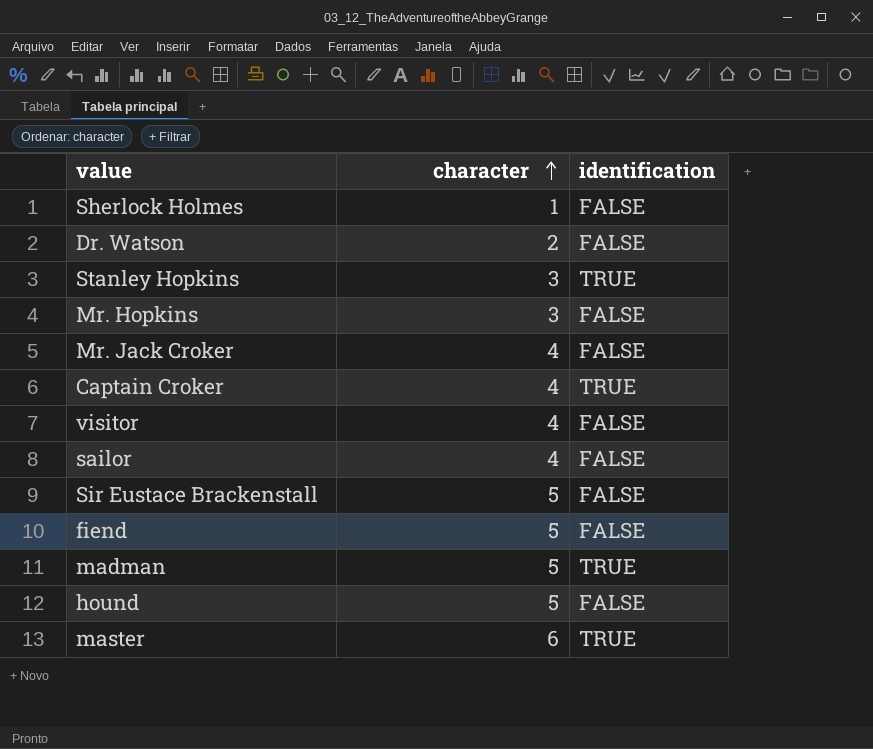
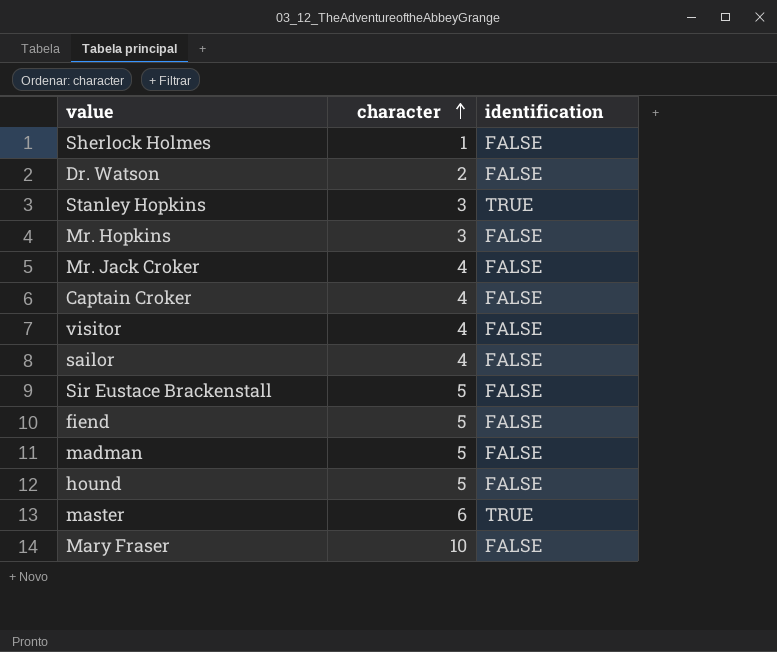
Captain Croker | identification: TRUE -> FALSE
madman | identification: TRUE -> FALSE
row Mary Fraser: none -> 10 | FALSE

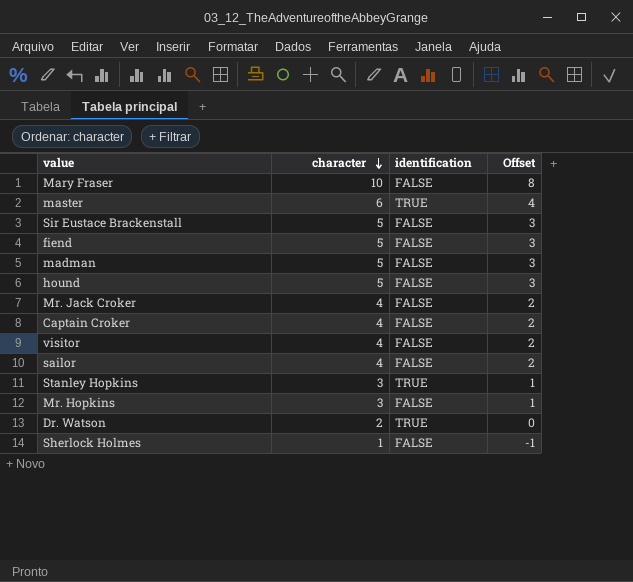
row order: character ascending -> character descending
column Offset | formula: none -> [character] - 2
Dr. Watson | identification: FALSE -> TRUE

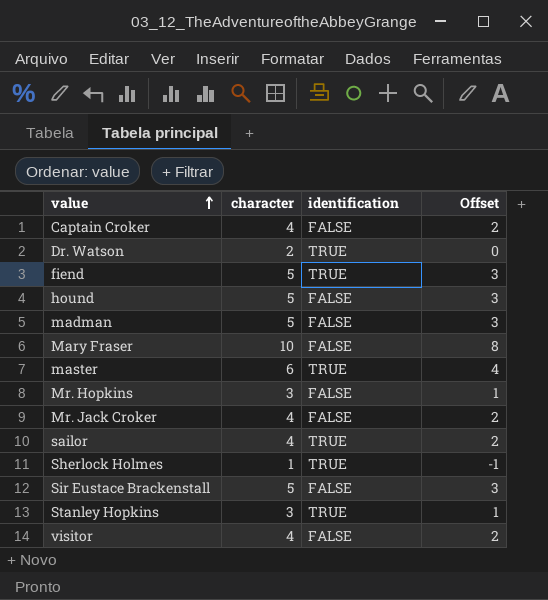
row order: character descending -> value ascending
fiend | identification: FALSE -> TRUE
sailor | identification: FALSE -> TRUE
Sherlock Holmes | identification: FALSE -> TRUE

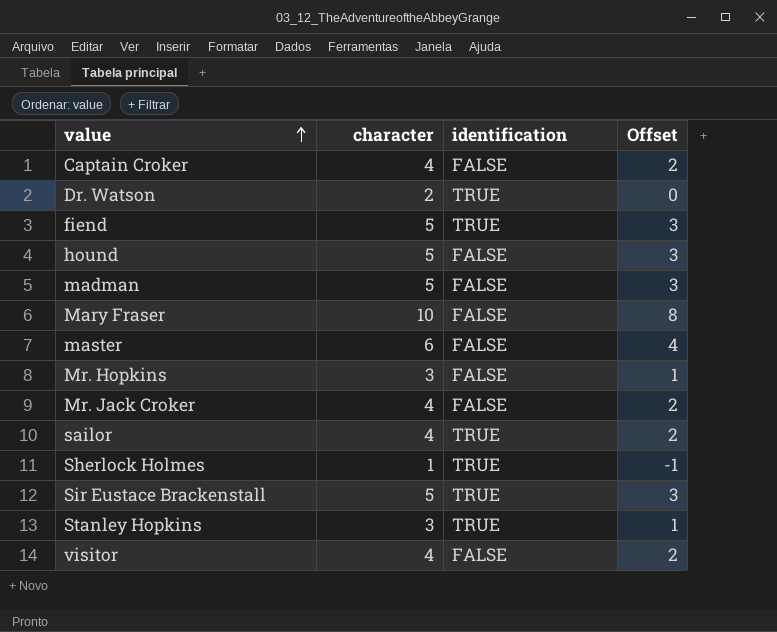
master | identification: TRUE -> FALSE
Sir Eustace Brackenstall | identification: FALSE -> TRUE

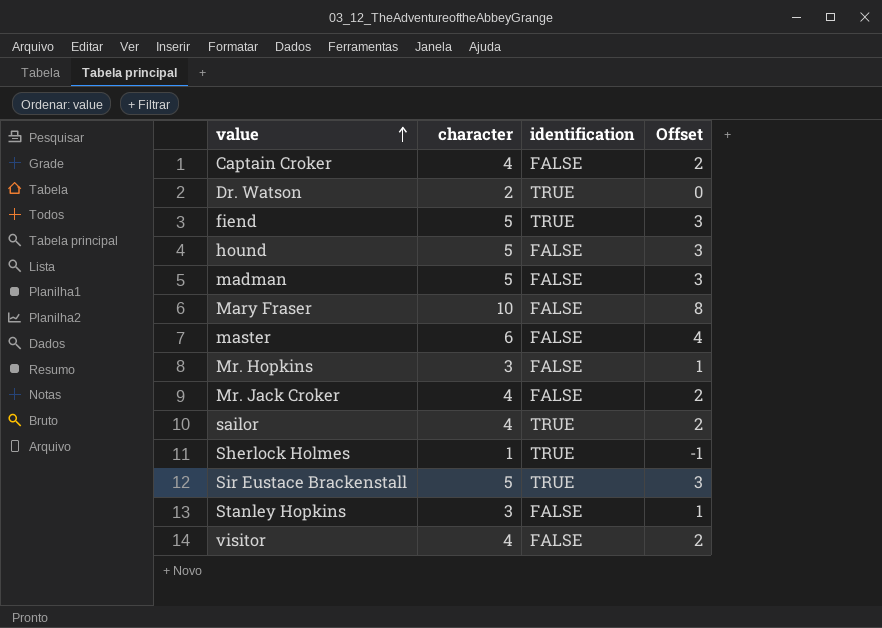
Stanley Hopkins | identification: TRUE -> FALSE

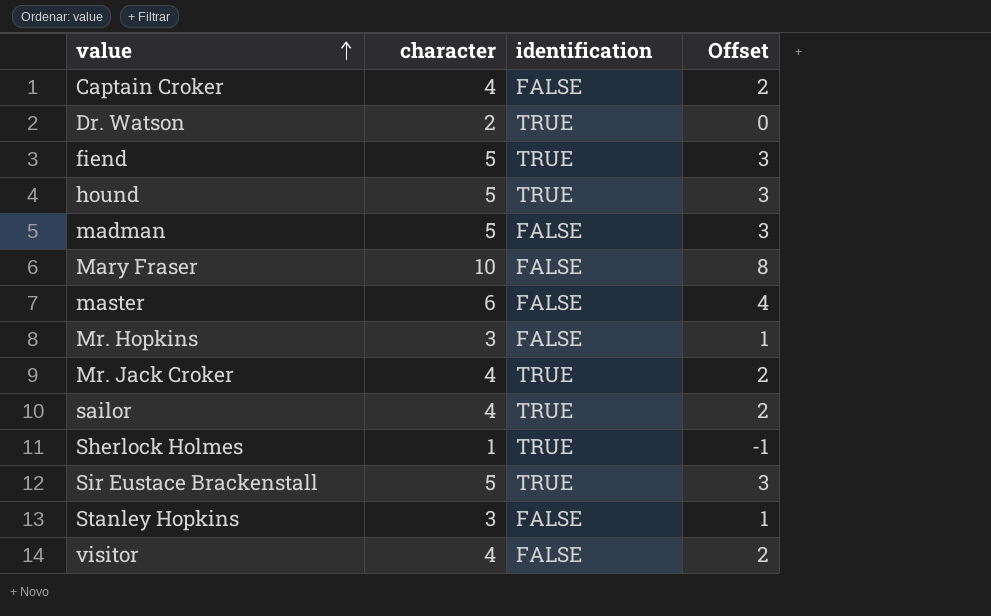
hound | identification: FALSE -> TRUE
Mr. Jack Croker | identification: FALSE -> TRUE

